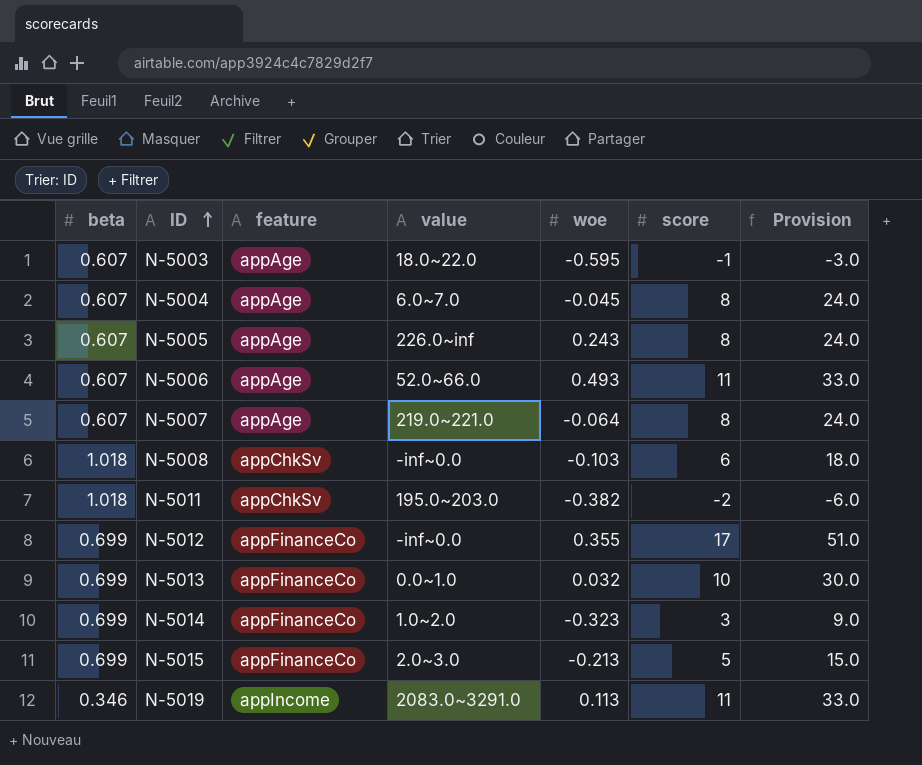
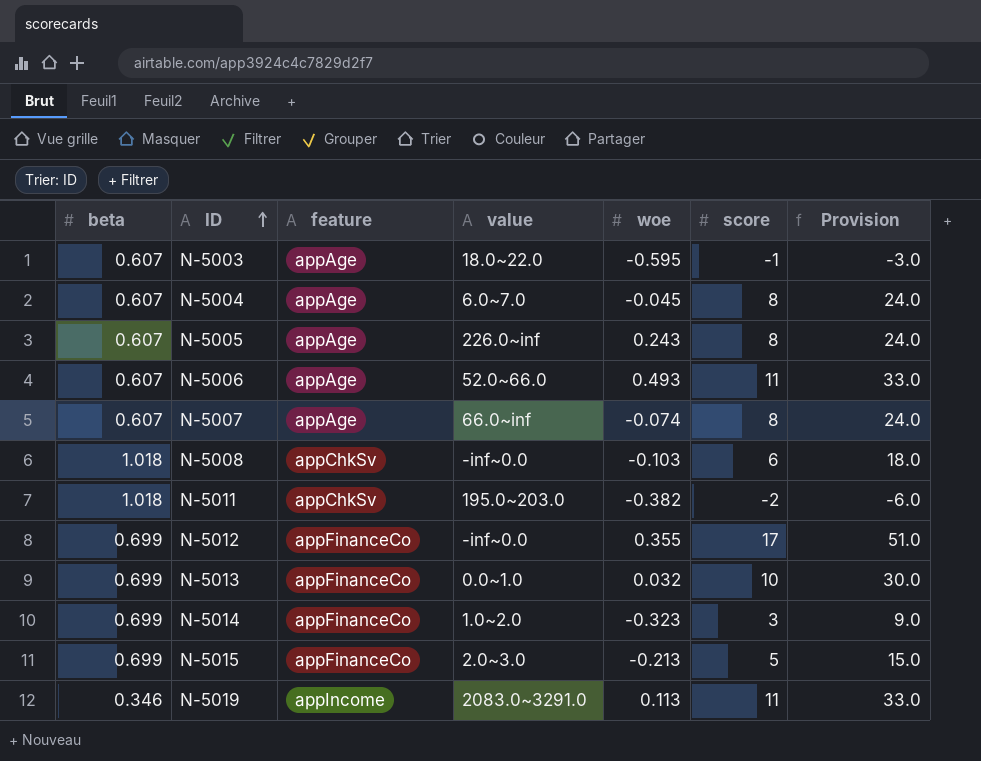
N-5007 | value: 219.0~221.0 -> 66.0~inf
N-5007 | woe: -0.064 -> -0.074

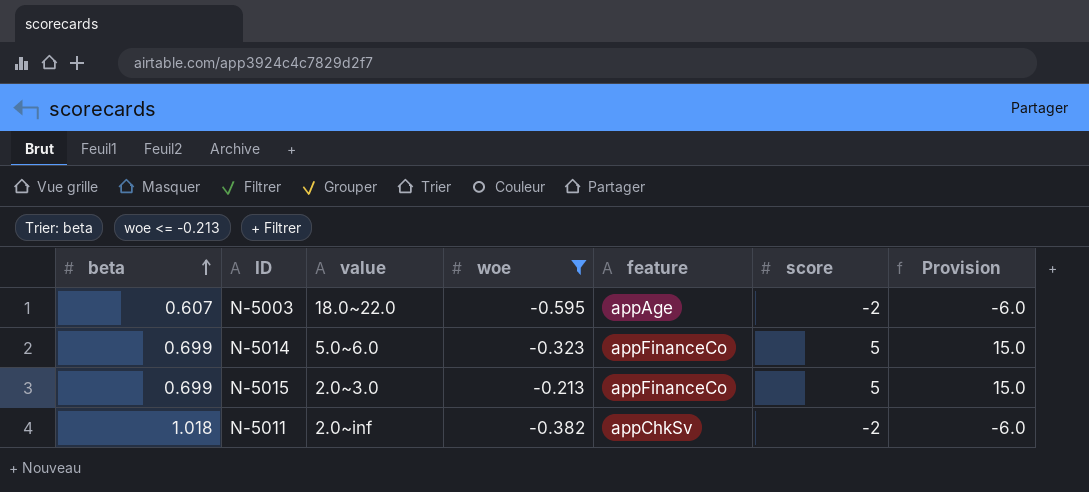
filter: none -> woe <= -0.213
row order: ID ascending -> beta ascending
column feature | position: 3 -> 5
N-5003 | score: -1 -> -2
N-5003 | Provision: -3.0 -> -6.0
N-5014 | value: 1.0~2.0 -> 5.0~6.0
N-5014 | score: 3 -> 5
N-5014 | Provision: 9.0 -> 15.0
N-5011 | value: 195.0~203.0 -> 2.0~inf

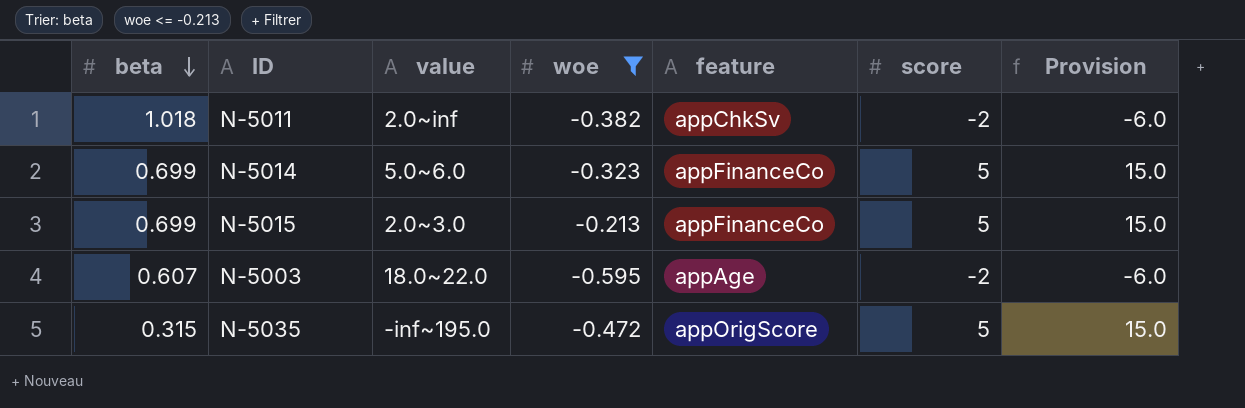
row order: beta ascending -> beta descending
row N-5035: none -> 0.315 | -inf~195.0 | -0.472 | appOrigScore | 5 | 15.0

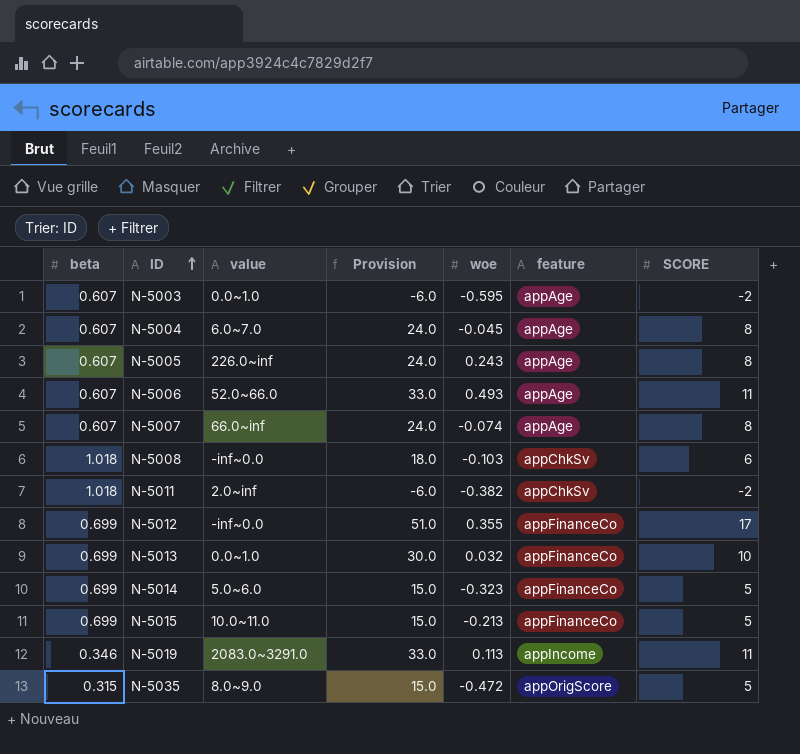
filter: woe <= -0.213 -> none
row order: beta descending -> ID ascending
column Provision | position: 7 -> 4
column name: score -> SCORE
N-5003 | value: 18.0~22.0 -> 0.0~1.0
N-5015 | value: 2.0~3.0 -> 10.0~11.0
N-5035 | value: -inf~195.0 -> 8.0~9.0

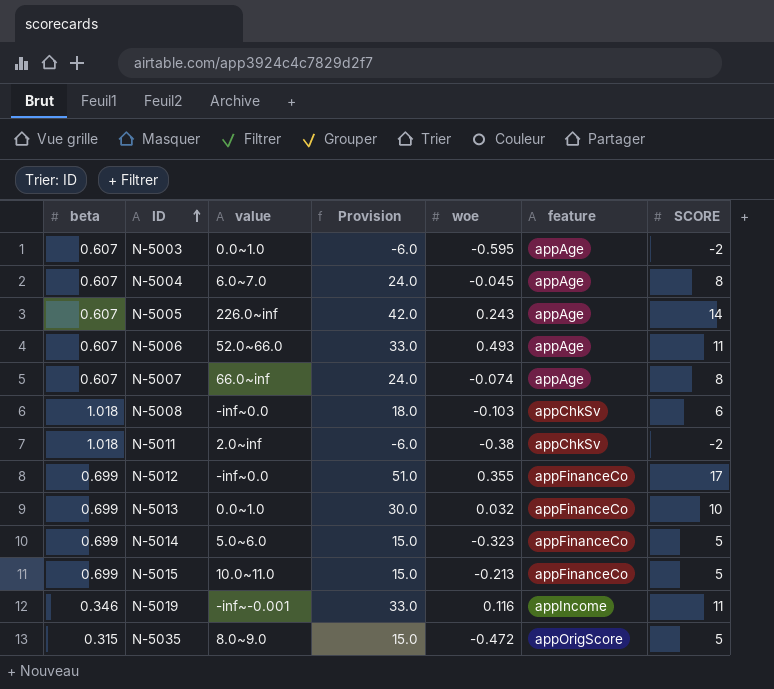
N-5005 | Provision: 24.0 -> 42.0
N-5005 | SCORE: 8 -> 14
N-5011 | woe: -0.382 -> -0.38
N-5019 | value: 2083.0~3291.0 -> -inf~-0.001
N-5019 | woe: 0.113 -> 0.116

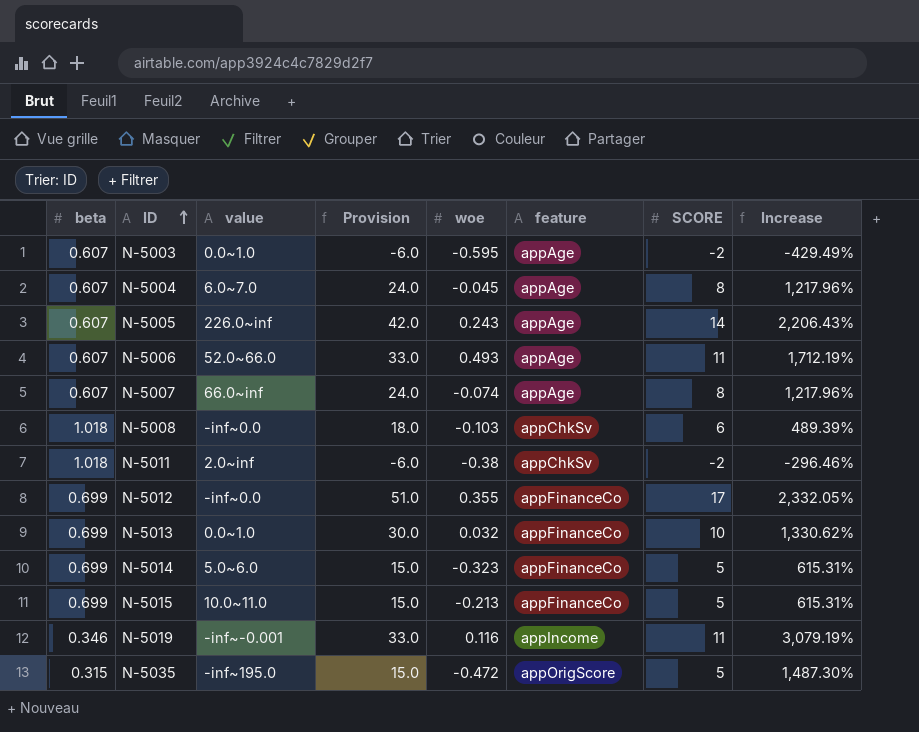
column Increase | formula: none -> ([SCORE] - [beta]) / [beta]
N-5035 | value: 8.0~9.0 -> -inf~195.0

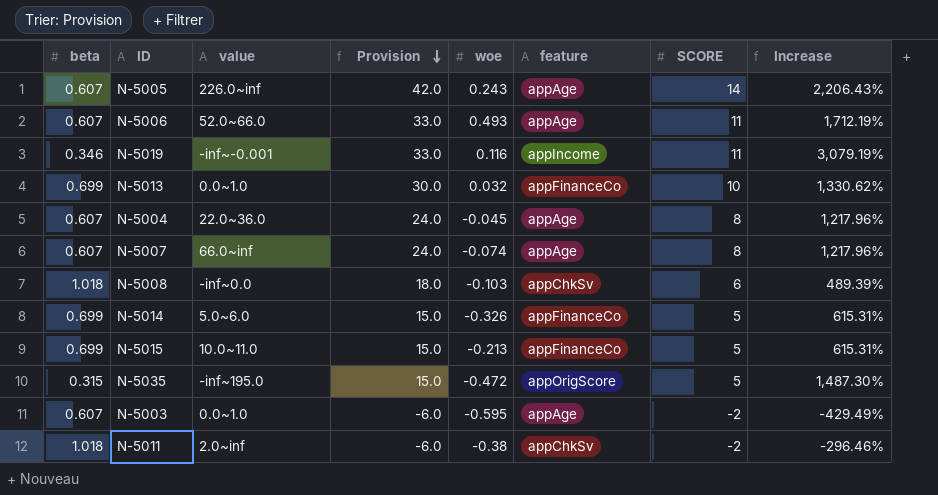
row order: ID ascending -> Provision descending
row N-5012: 0.699 | -inf~0.0 | 51.0 | 0.355 | appFinanceCo | 17 | 2,332.05% -> none
N-5004 | value: 6.0~7.0 -> 22.0~36.0
N-5014 | woe: -0.323 -> -0.326

